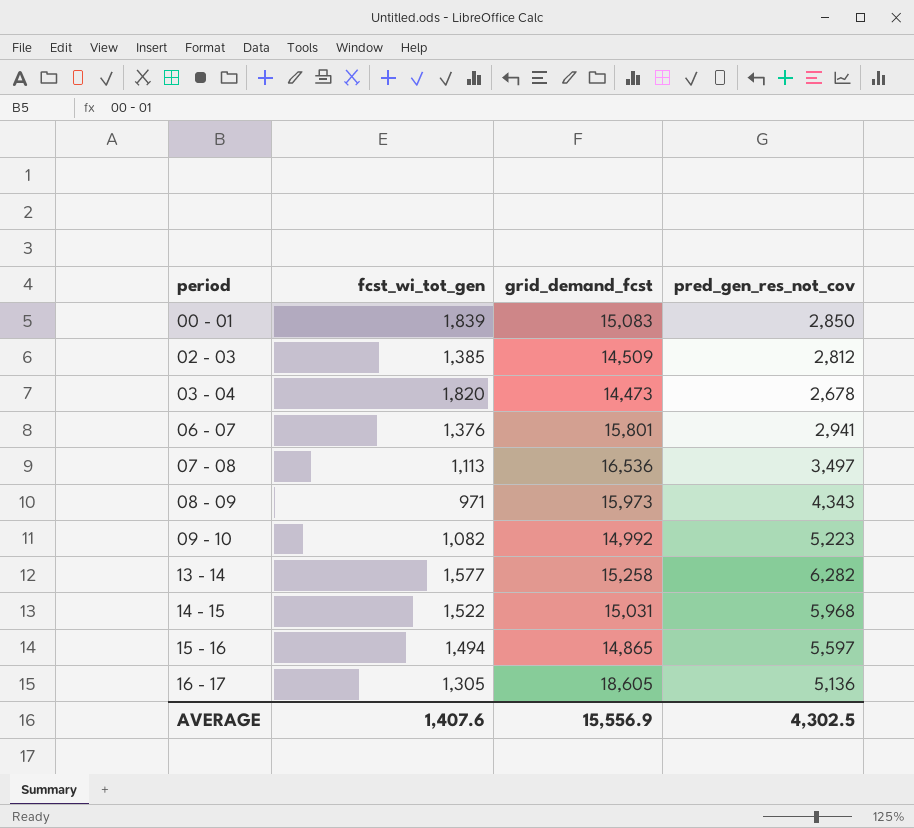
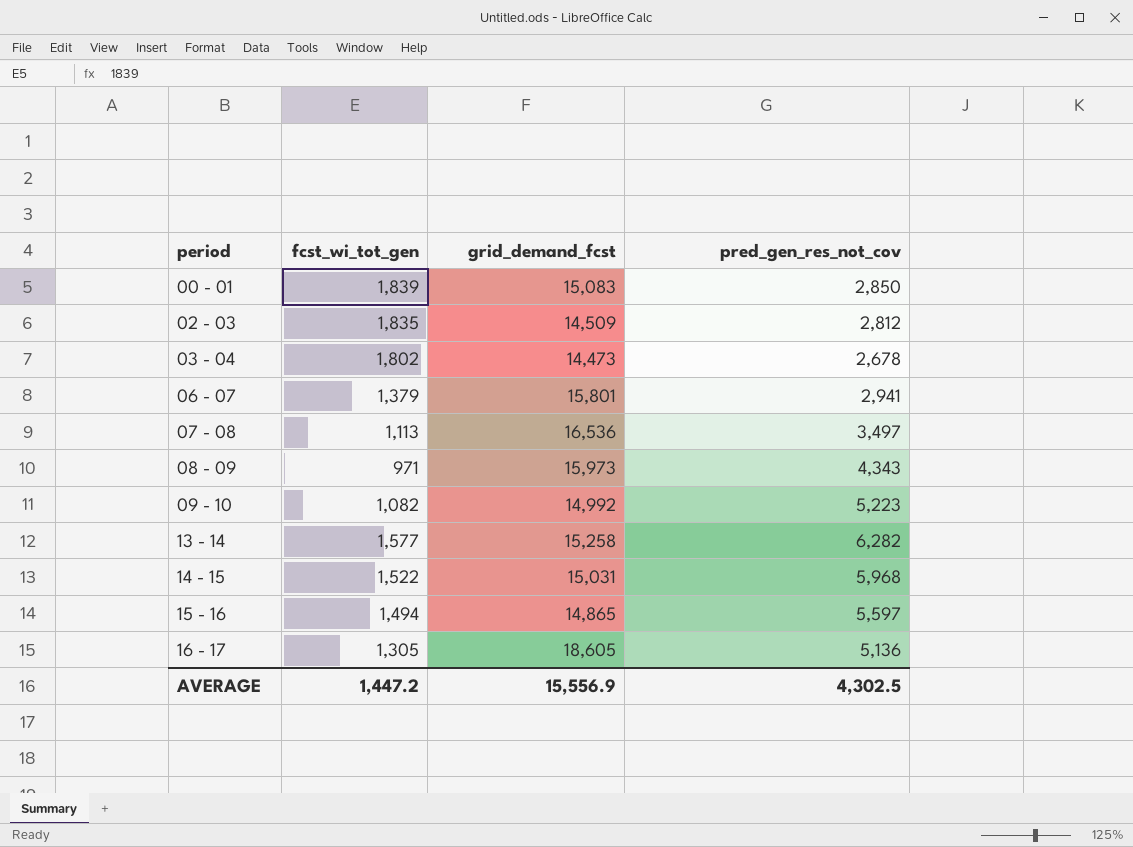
02 - 03 | fcst_wi_tot_gen: 1,385 -> 1,835
03 - 04 | fcst_wi_tot_gen: 1,820 -> 1,802
06 - 07 | fcst_wi_tot_gen: 1,376 -> 1,379
AVERAGE | fcst_wi_tot_gen: 1,407.6 -> 1,447.2

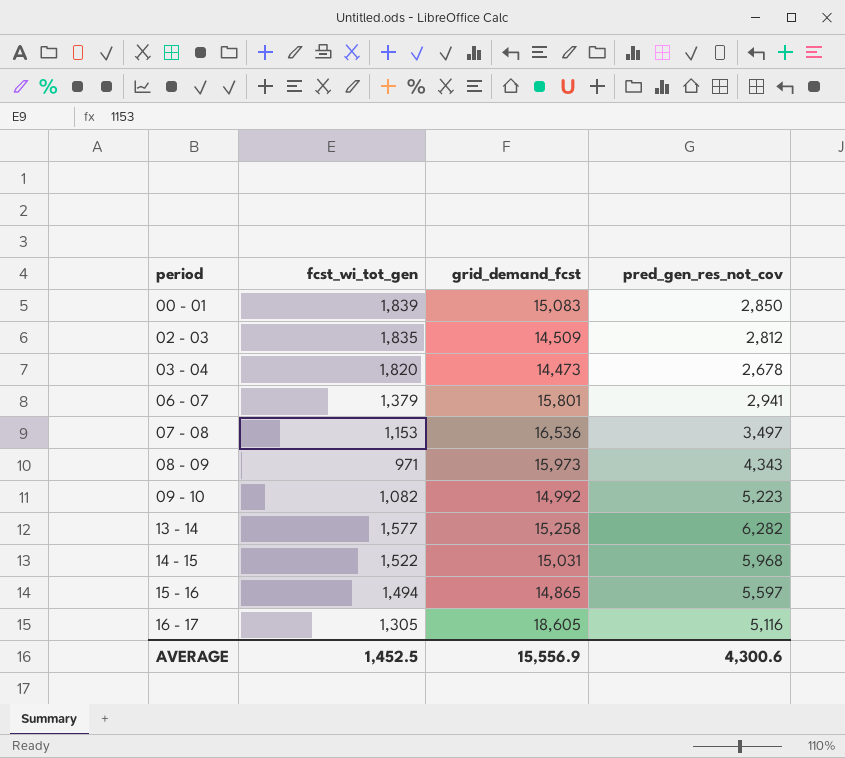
03 - 04 | fcst_wi_tot_gen: 1,802 -> 1,820
07 - 08 | fcst_wi_tot_gen: 1,113 -> 1,153
16 - 17 | pred_gen_res_not_cov: 5,136 -> 5,116
AVERAGE | fcst_wi_tot_gen: 1,447.2 -> 1,452.5
AVERAGE | pred_gen_res_not_cov: 4,302.5 -> 4,300.6

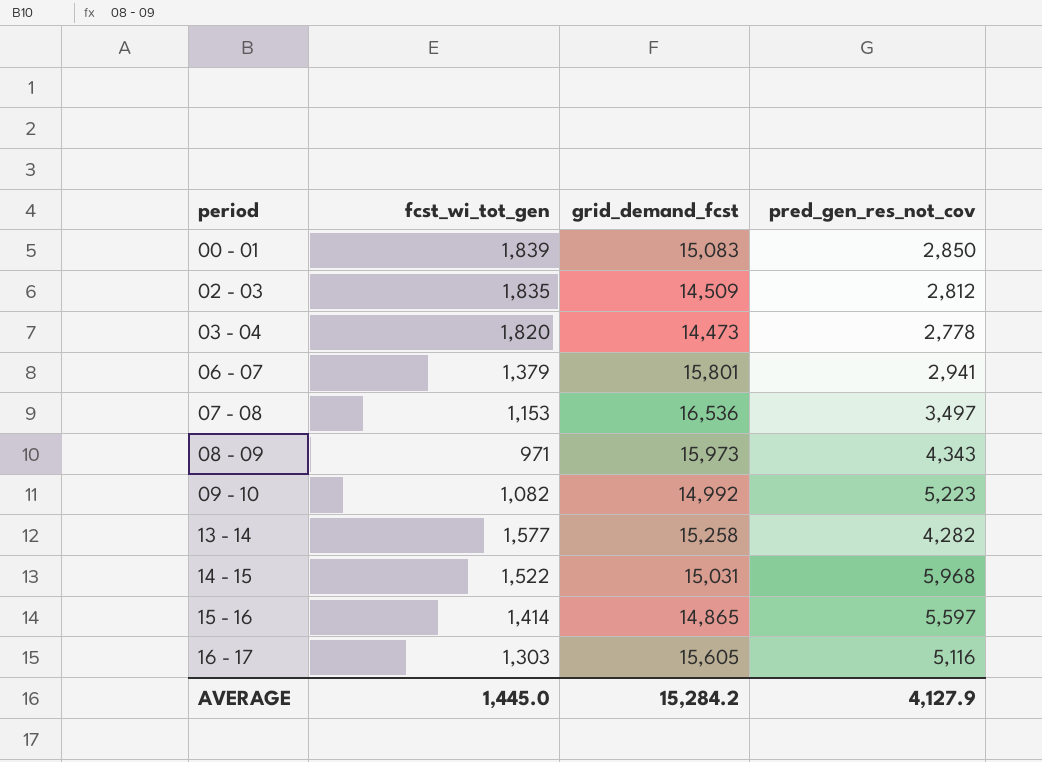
03 - 04 | pred_gen_res_not_cov: 2,678 -> 2,778
13 - 14 | pred_gen_res_not_cov: 6,282 -> 4,282
15 - 16 | fcst_wi_tot_gen: 1,494 -> 1,414
16 - 17 | fcst_wi_tot_gen: 1,305 -> 1,303
16 - 17 | grid_demand_fcst: 18,605 -> 15,605
AVERAGE | fcst_wi_tot_gen: 1,452.5 -> 1,445.0
AVERAGE | grid_demand_fcst: 15,556.9 -> 15,284.2
AVERAGE | pred_gen_res_not_cov: 4,300.6 -> 4,127.9

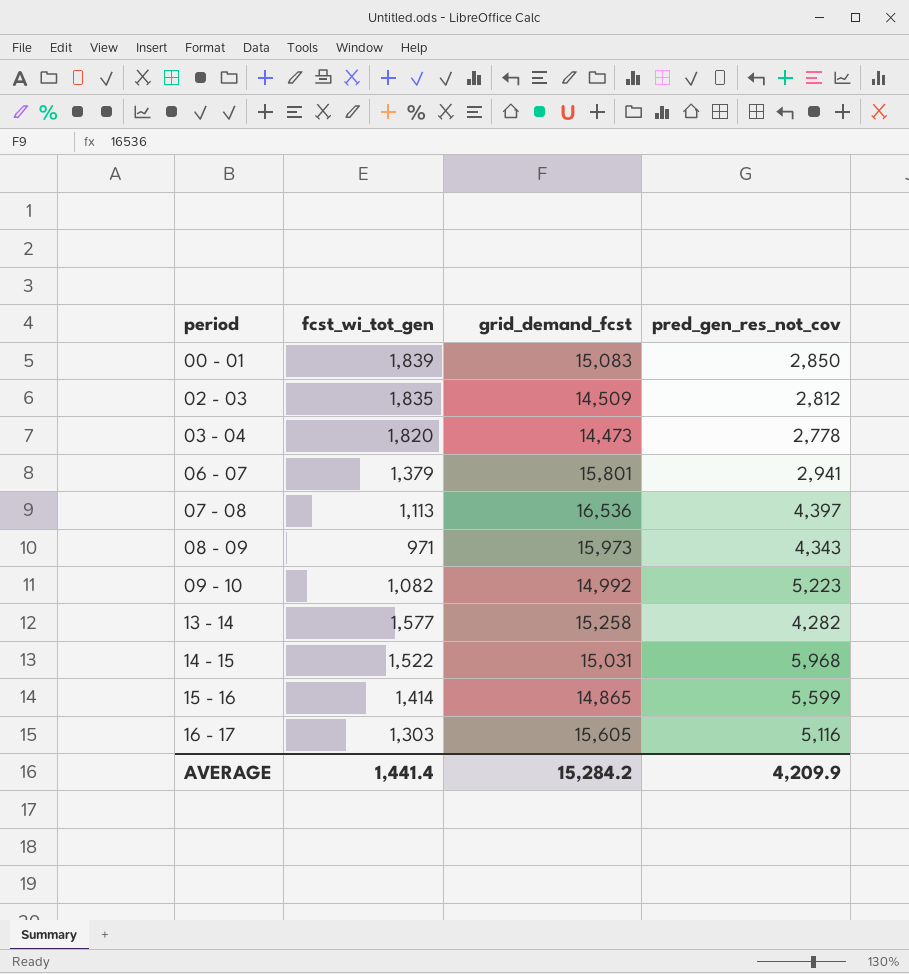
07 - 08 | fcst_wi_tot_gen: 1,153 -> 1,113
07 - 08 | pred_gen_res_not_cov: 3,497 -> 4,397
15 - 16 | pred_gen_res_not_cov: 5,597 -> 5,599
AVERAGE | fcst_wi_tot_gen: 1,445.0 -> 1,441.4
AVERAGE | pred_gen_res_not_cov: 4,127.9 -> 4,209.9

